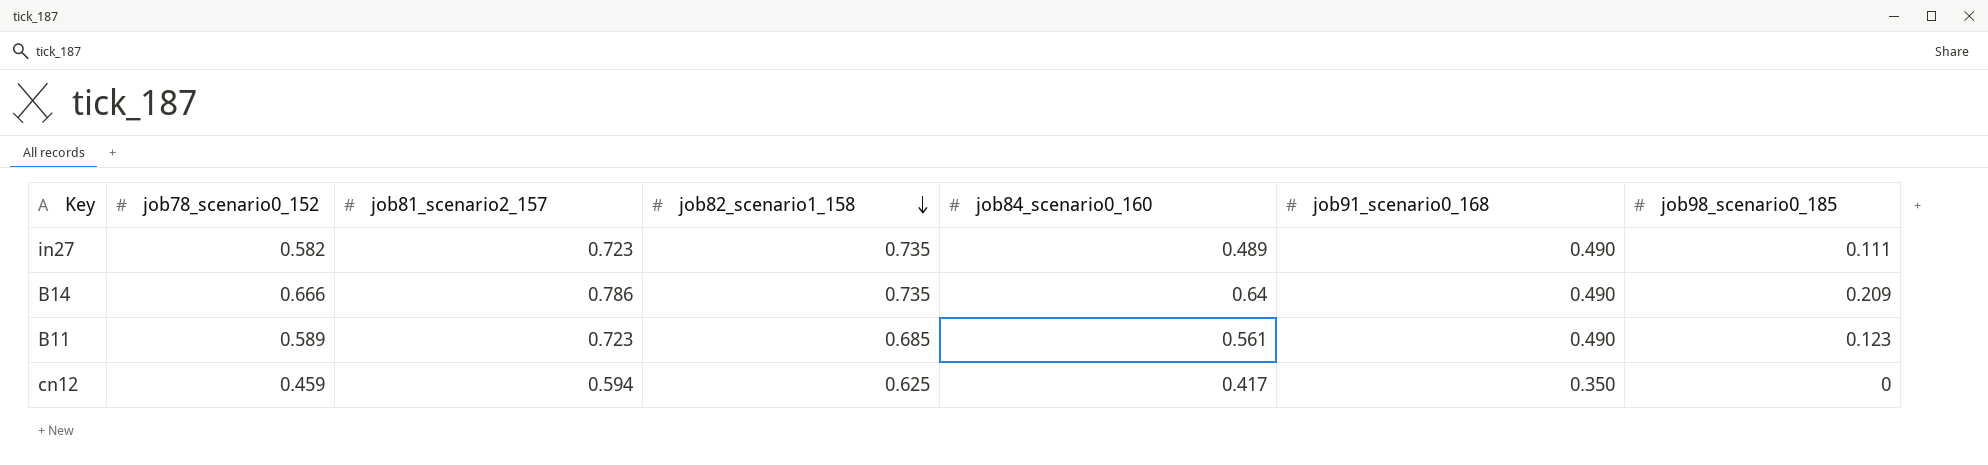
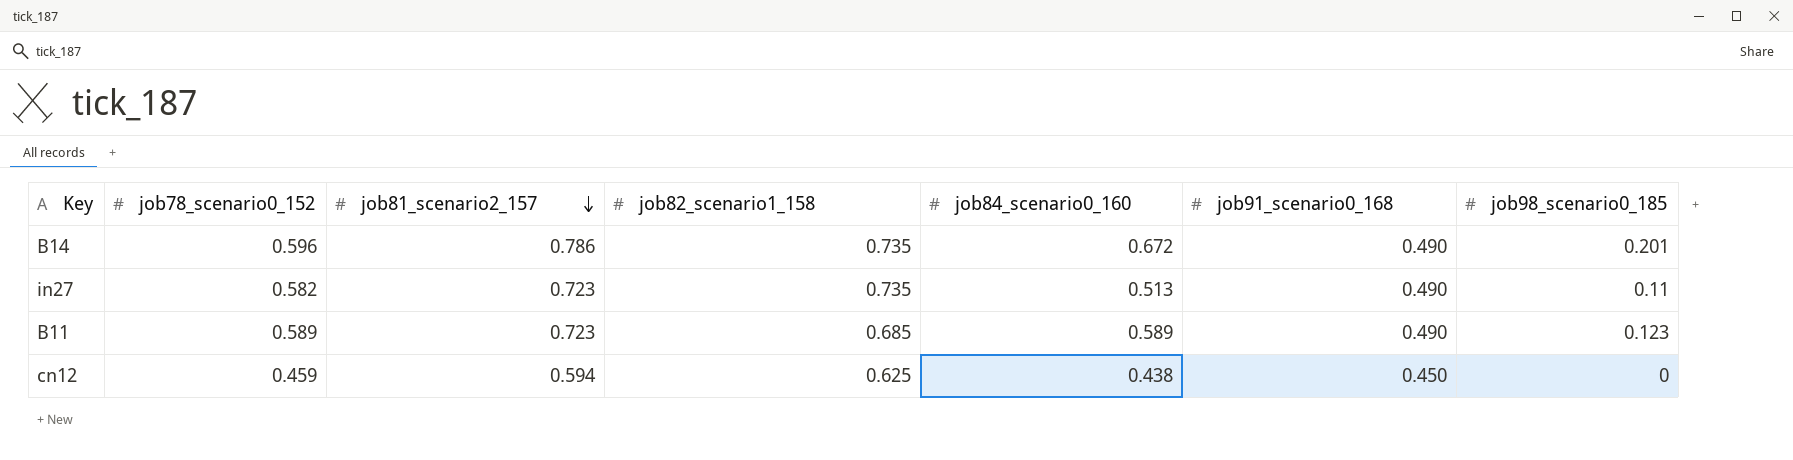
row order: job82_scenario1_158 descending -> job81_scenario2_157 descending
B14 | job78_scenario0_152: 0.666 -> 0.596
B14 | job84_scenario0_160: 0.64 -> 0.672
B14 | job98_scenario0_185: 0.209 -> 0.201
in27 | job84_scenario0_160: 0.489 -> 0.513
in27 | job98_scenario0_185: 0.111 -> 0.11
B11 | job84_scenario0_160: 0.561 -> 0.589
cn12 | job84_scenario0_160: 0.417 -> 0.438
cn12 | job91_scenario0_168: 0.350 -> 0.450

